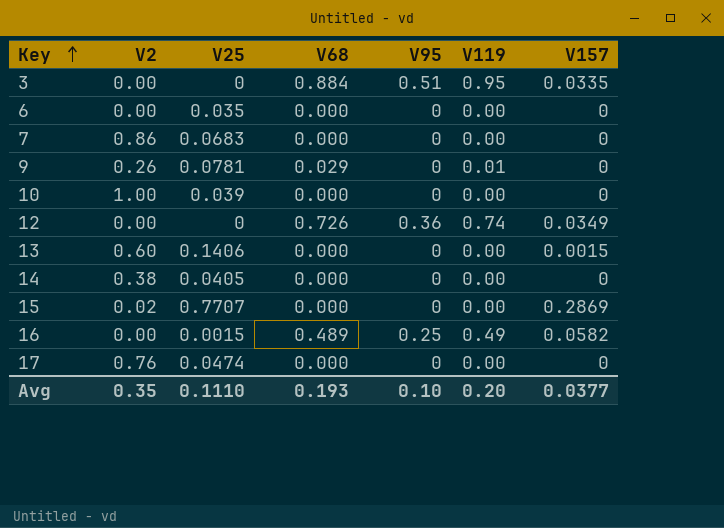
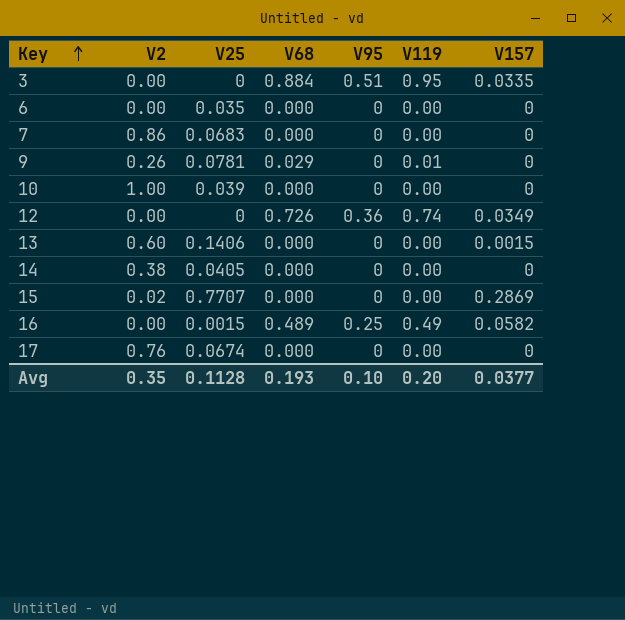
17 | V25: 0.0474 -> 0.0674
Avg | V25: 0.1110 -> 0.1128

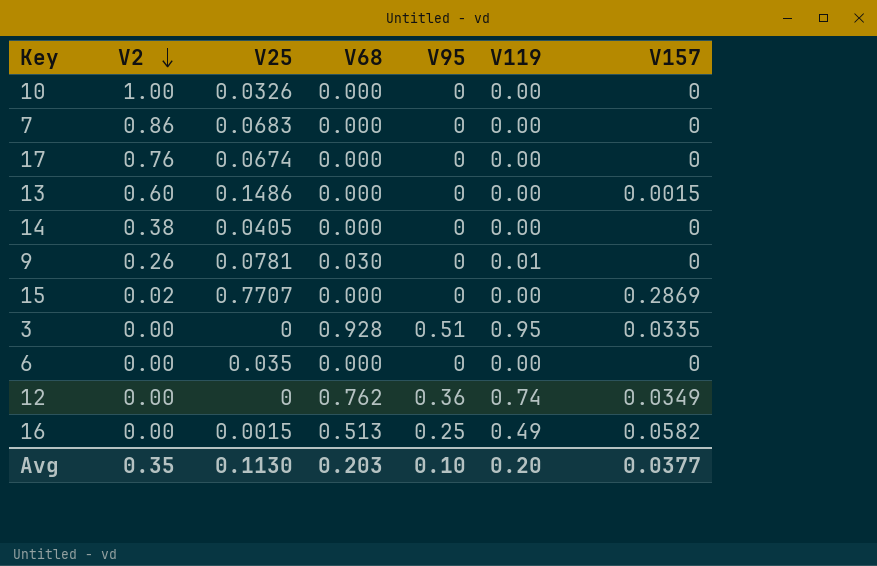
row order: Key ascending -> V2 descending
10 | V25: 0.039 -> 0.0326
13 | V25: 0.1406 -> 0.1486
9 | V68: 0.029 -> 0.030
3 | V68: 0.884 -> 0.928
12 | V68: 0.726 -> 0.762
16 | V68: 0.489 -> 0.513
Avg | V25: 0.1128 -> 0.1130
Avg | V68: 0.193 -> 0.203

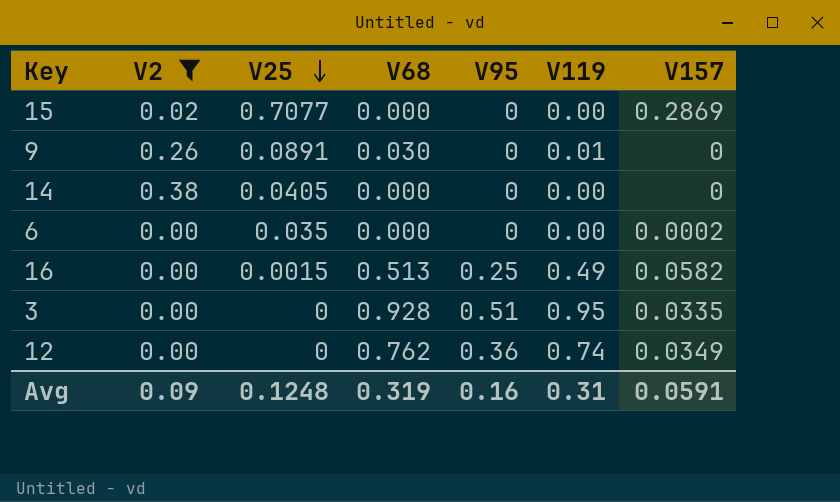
filter: none -> V2 <= 0.38
row order: V2 descending -> V25 descending
15 | V25: 0.7707 -> 0.7077
9 | V25: 0.0781 -> 0.0891
6 | V157: 0 -> 0.0002
Avg | V2: 0.35 -> 0.09
Avg | V25: 0.1130 -> 0.1248
Avg | V68: 0.203 -> 0.319
Avg | V95: 0.10 -> 0.16
Avg | V119: 0.20 -> 0.31
Avg | V157: 0.0377 -> 0.0591

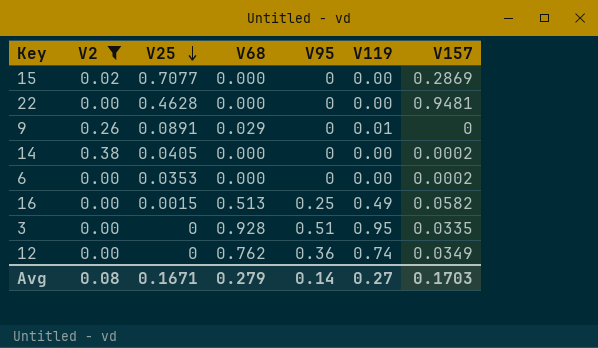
row 22: none -> 0.00 | 0.4628 | 0.000 | 0 | 0.00 | 0.9481
9 | V68: 0.030 -> 0.029
14 | V157: 0 -> 0.0002
6 | V25: 0.035 -> 0.0353
Avg | V2: 0.09 -> 0.08
Avg | V25: 0.1248 -> 0.1671
Avg | V68: 0.319 -> 0.279
Avg | V95: 0.16 -> 0.14
Avg | V119: 0.31 -> 0.27
Avg | V157: 0.0591 -> 0.1703

